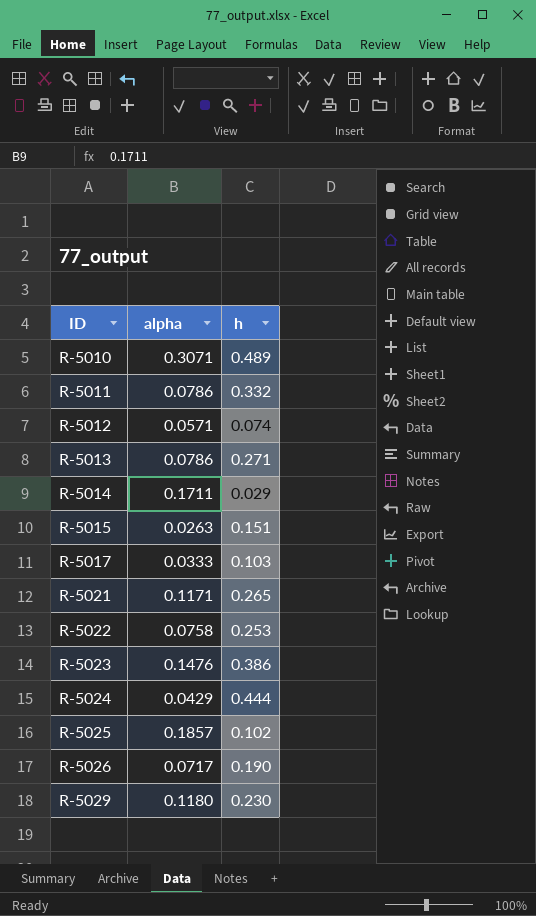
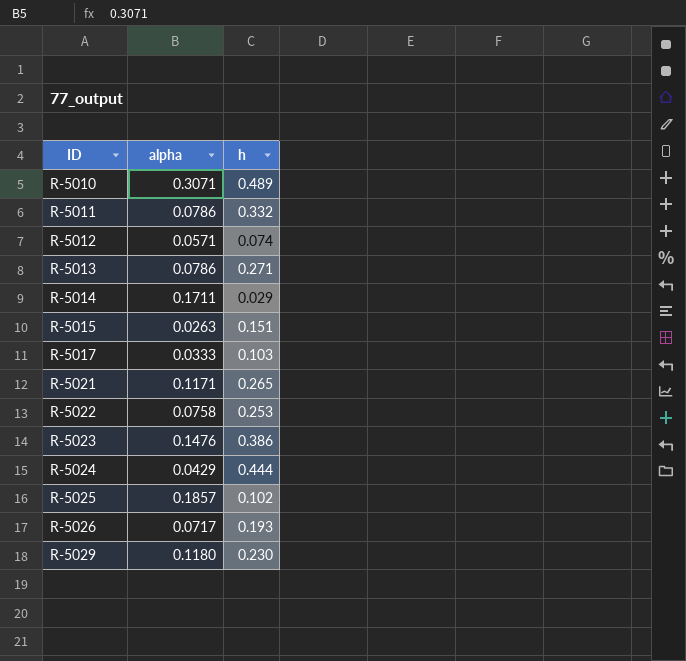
R-5026 | h: 0.190 -> 0.193

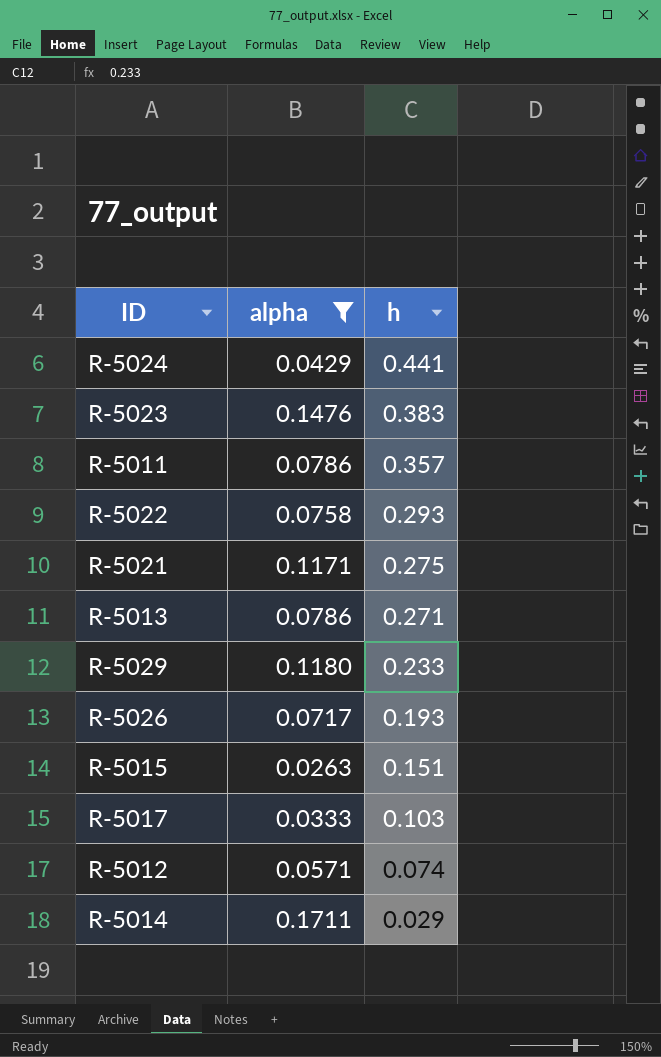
filter: none -> alpha <= 0.1711
row order: ID ascending -> h descending
R-5024 | h: 0.444 -> 0.441
R-5023 | h: 0.386 -> 0.383
R-5011 | h: 0.332 -> 0.357
R-5022 | h: 0.253 -> 0.293
R-5021 | h: 0.265 -> 0.275
R-5029 | h: 0.230 -> 0.233

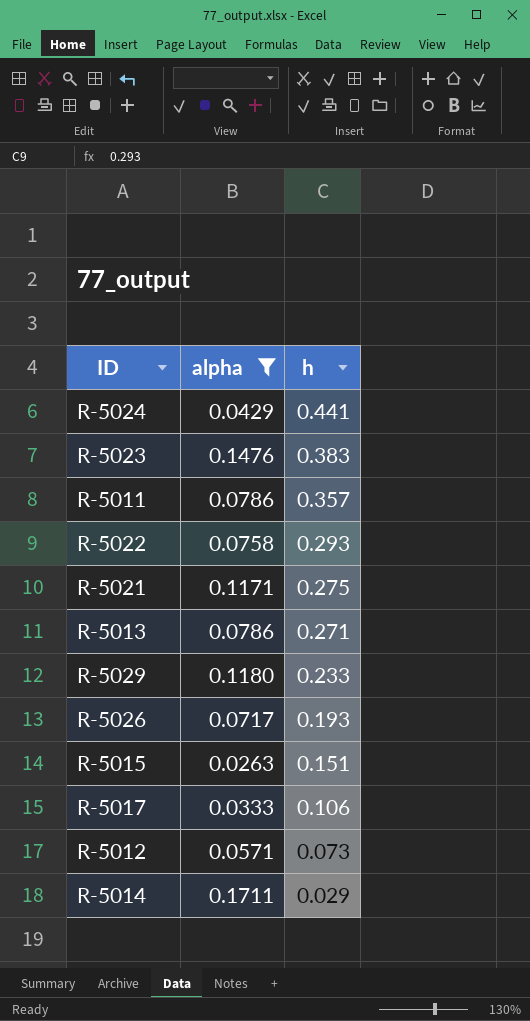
R-5017 | h: 0.103 -> 0.106
R-5012 | h: 0.074 -> 0.073

